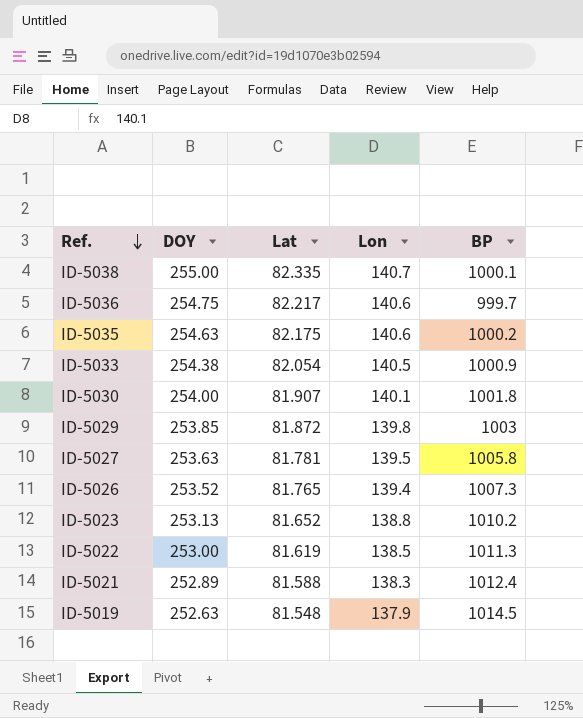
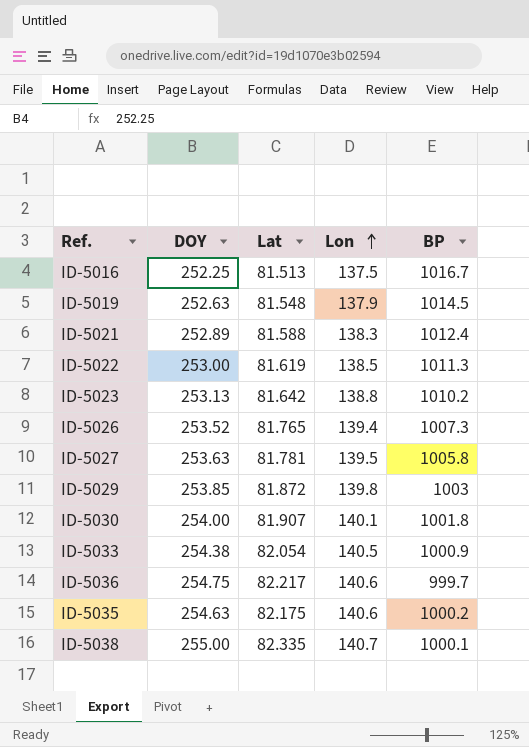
row order: Ref. descending -> Lon ascending
row ID-5016: none -> 252.25 | 81.513 | 137.5 | 1016.7
ID-5023 | Lat: 81.652 -> 81.642

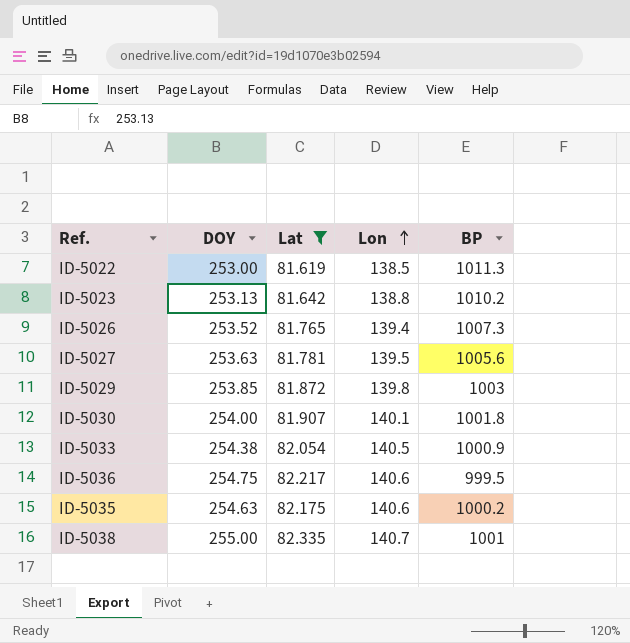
filter: none -> Lat >= 81.619
ID-5027 | BP: 1005.8 -> 1005.6
ID-5036 | BP: 999.7 -> 999.5
ID-5038 | BP: 1000.1 -> 1001

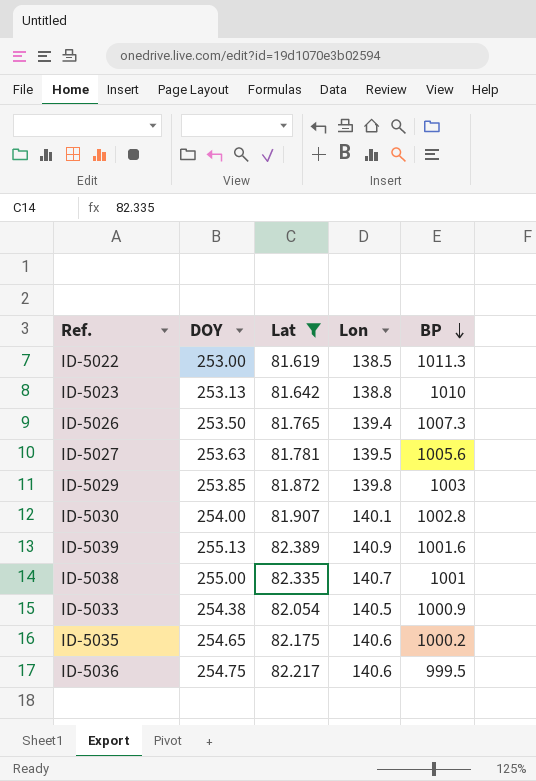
row order: Lon ascending -> BP descending
ID-5023 | BP: 1010.2 -> 1010
ID-5026 | DOY: 253.52 -> 253.50
ID-5030 | BP: 1001.8 -> 1002.8
row ID-5039: none -> 255.13 | 82.389 | 140.9 | 1001.6
ID-5035 | DOY: 254.63 -> 254.65

